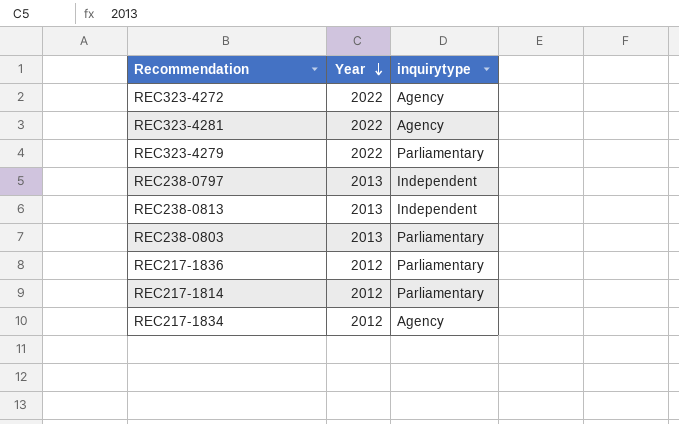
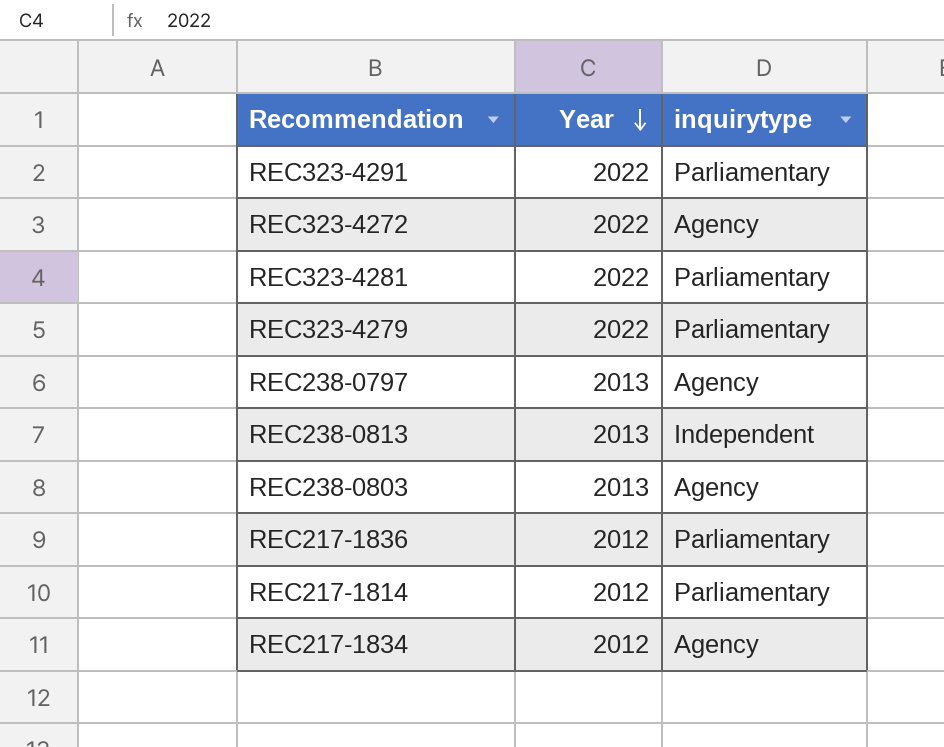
row REC323-4291: none -> 2022 | Parliamentary
REC323-4281 | inquirytype: Agency -> Parliamentary
REC238-0797 | inquirytype: Independent -> Agency
REC238-0803 | inquirytype: Parliamentary -> Agency

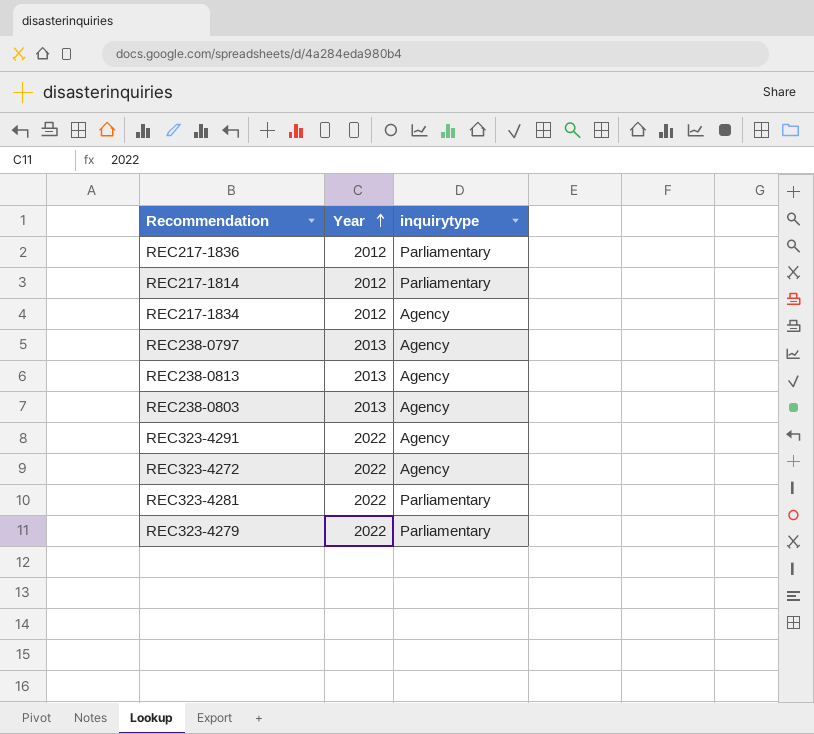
row order: Year descending -> Year ascending
REC238-0813 | inquirytype: Independent -> Agency
REC323-4291 | inquirytype: Parliamentary -> Agency

